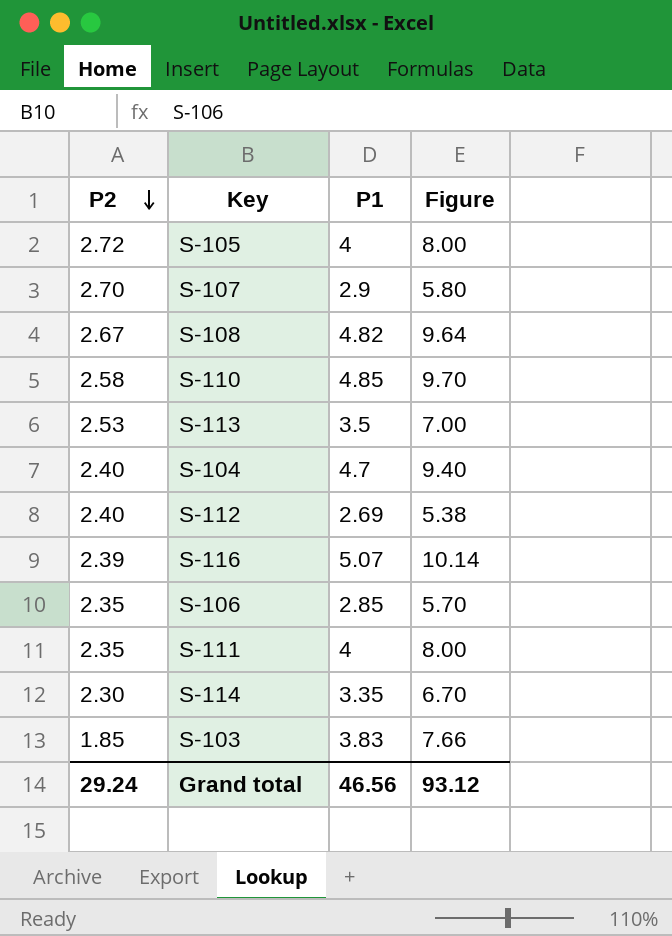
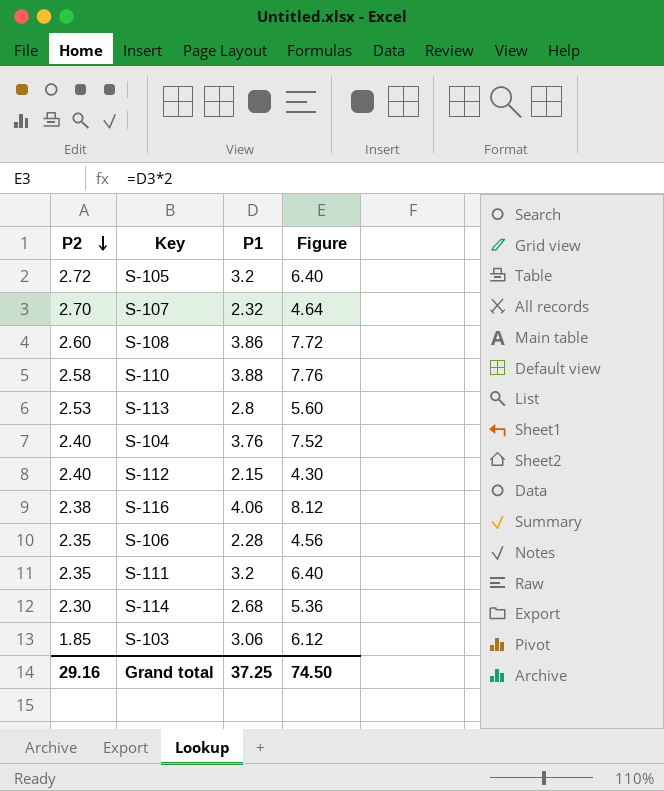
S-105 | P1: 4 -> 3.2
S-105 | Figure: 8.00 -> 6.40
S-107 | P1: 2.9 -> 2.32
S-107 | Figure: 5.80 -> 4.64
S-108 | P2: 2.67 -> 2.60
S-108 | P1: 4.82 -> 3.86
S-108 | Figure: 9.64 -> 7.72
S-110 | P1: 4.85 -> 3.88
S-110 | Figure: 9.70 -> 7.76
S-113 | P1: 3.5 -> 2.8
S-113 | Figure: 7.00 -> 5.60
S-104 | P1: 4.7 -> 3.76
S-104 | Figure: 9.40 -> 7.52
S-112 | P1: 2.69 -> 2.15
S-112 | Figure: 5.38 -> 4.30
S-116 | P2: 2.39 -> 2.38
S-116 | P1: 5.07 -> 4.06
S-116 | Figure: 10.14 -> 8.12
S-106 | P1: 2.85 -> 2.28
S-106 | Figure: 5.70 -> 4.56
S-111 | P1: 4 -> 3.2
S-111 | Figure: 8.00 -> 6.40
S-114 | P1: 3.35 -> 2.68
S-114 | Figure: 6.70 -> 5.36
S-103 | P1: 3.83 -> 3.06
S-103 | Figure: 7.66 -> 6.12
Grand total | P2: 29.24 -> 29.16
Grand total | P1: 46.56 -> 37.25
Grand total | Figure: 93.12 -> 74.50

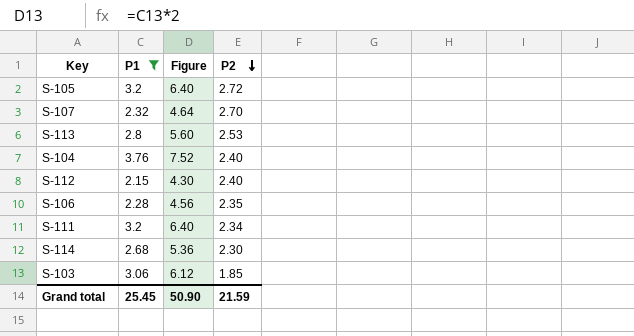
filter: none -> P1 <= 3.76
column P2 | position: 1 -> 4
S-111 | P2: 2.35 -> 2.34
Grand total | P1: 37.25 -> 25.45
Grand total | Figure: 74.50 -> 50.90
Grand total | P2: 29.16 -> 21.59

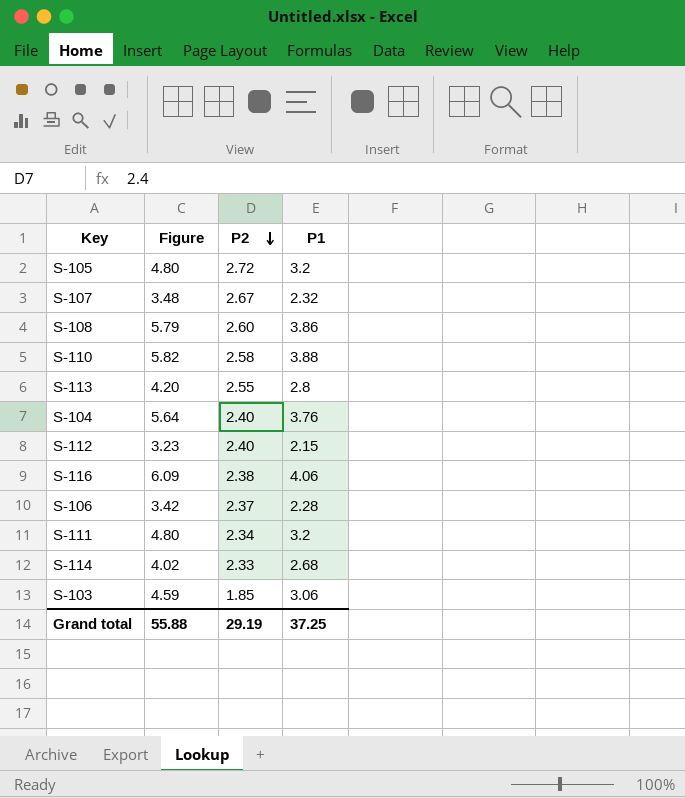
filter: P1 <= 3.76 -> none
column Figure | formula: [P1] * 2 -> [P1] * 1.5
column P1 | position: 2 -> 4
S-107 | P2: 2.70 -> 2.67
S-113 | P2: 2.53 -> 2.55
S-106 | P2: 2.35 -> 2.37
S-114 | P2: 2.30 -> 2.33
Grand total | Figure: 50.90 -> 55.88
Grand total | P2: 21.59 -> 29.19
Grand total | P1: 25.45 -> 37.25

